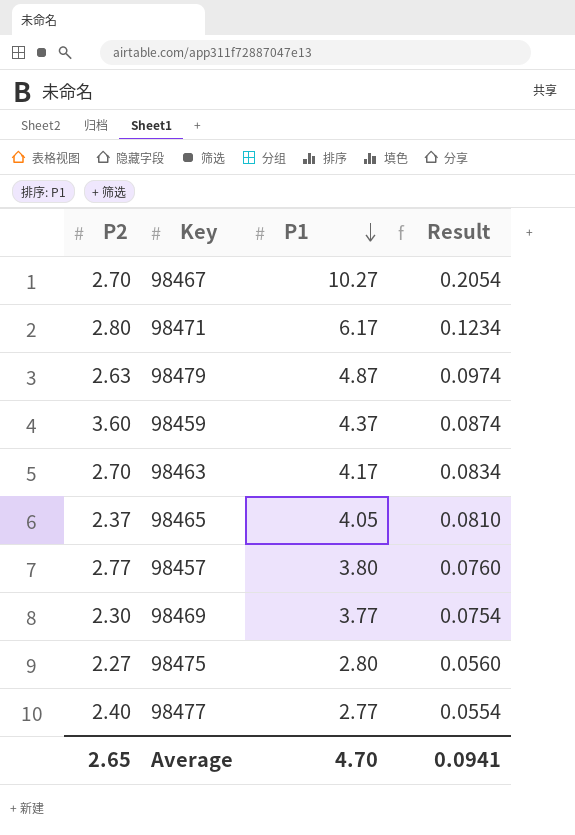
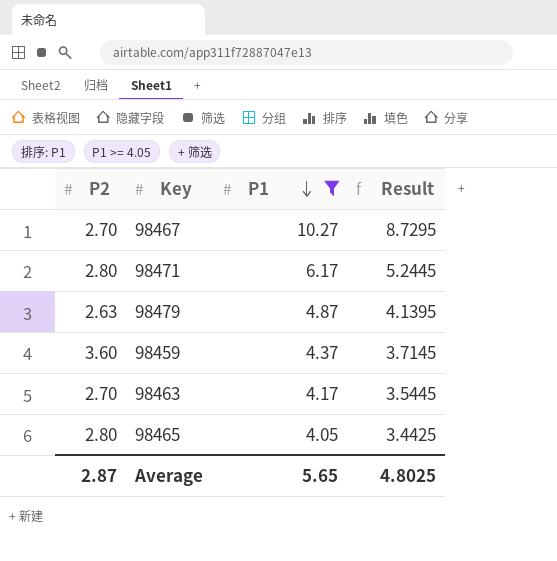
filter: none -> P1 >= 4.05
column Result | formula: [P1] * 0.02 -> [P1] * 0.85
98465 | P2: 2.37 -> 2.80
Average | P2: 2.65 -> 2.87
Average | P1: 4.70 -> 5.65
Average | Result: 0.0941 -> 4.8025

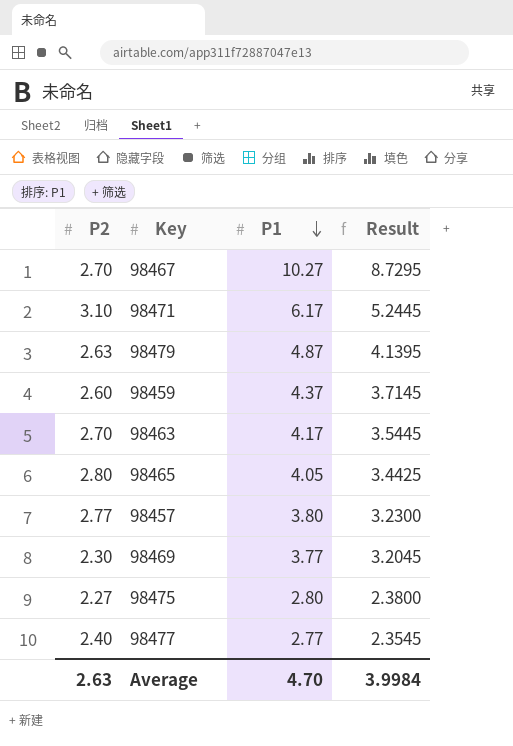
filter: P1 >= 4.05 -> none
98471 | P2: 2.80 -> 3.10
98459 | P2: 3.60 -> 2.60
Average | P2: 2.87 -> 2.63
Average | P1: 5.65 -> 4.70
Average | Result: 4.8025 -> 3.9984

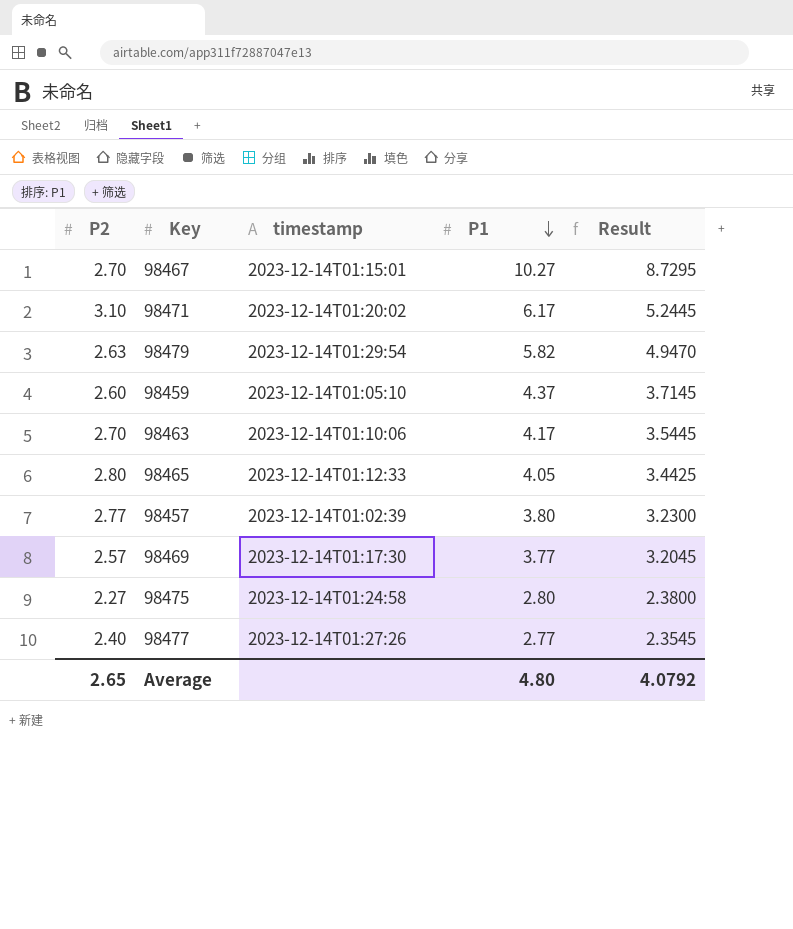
column timestamp | position: none -> 3
98479 | P1: 4.87 -> 5.82
98479 | Result: 4.1395 -> 4.9470
98469 | P2: 2.30 -> 2.57
Average | P2: 2.63 -> 2.65
Average | P1: 4.70 -> 4.80
Average | Result: 3.9984 -> 4.0792

